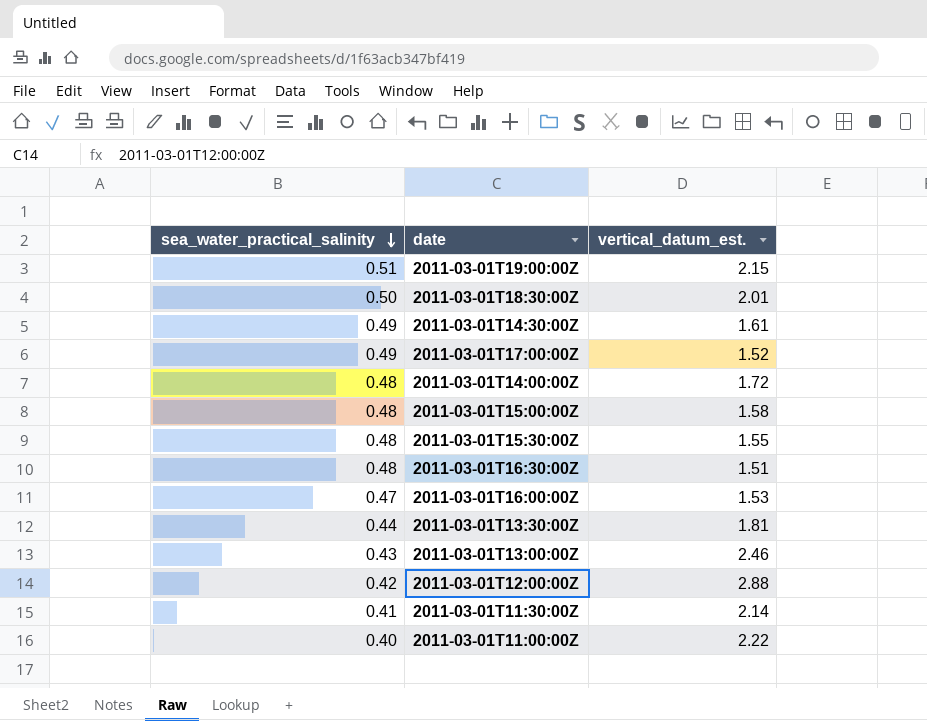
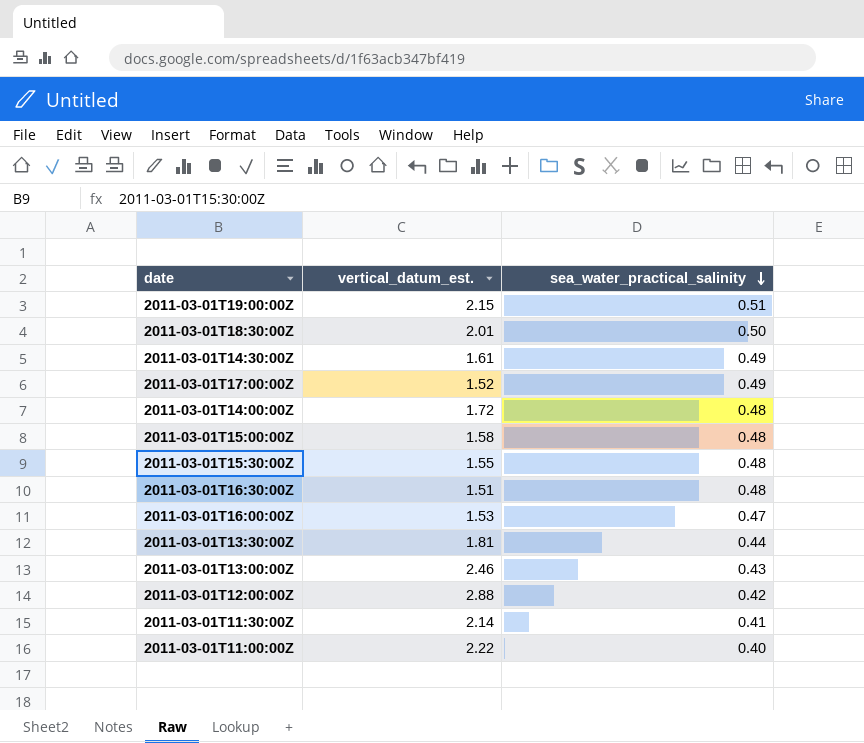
column sea_water_practical_salinity | position: 1 -> 3

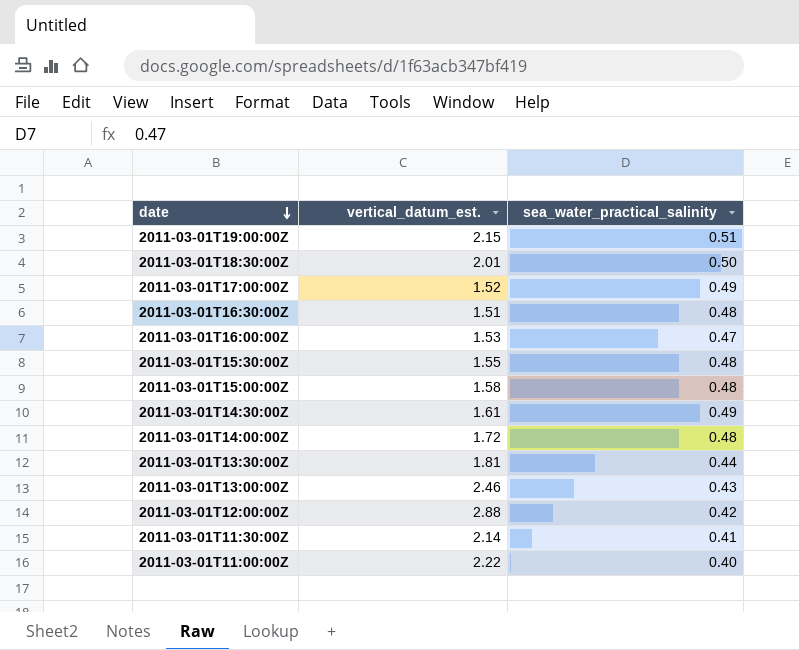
row order: sea_water_practical_salinity descending -> date descending

